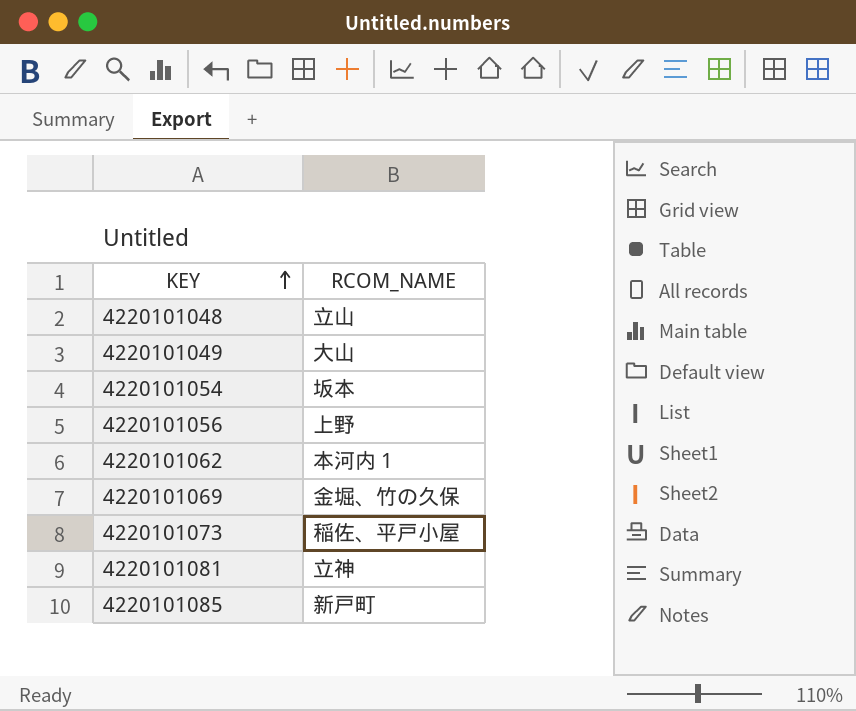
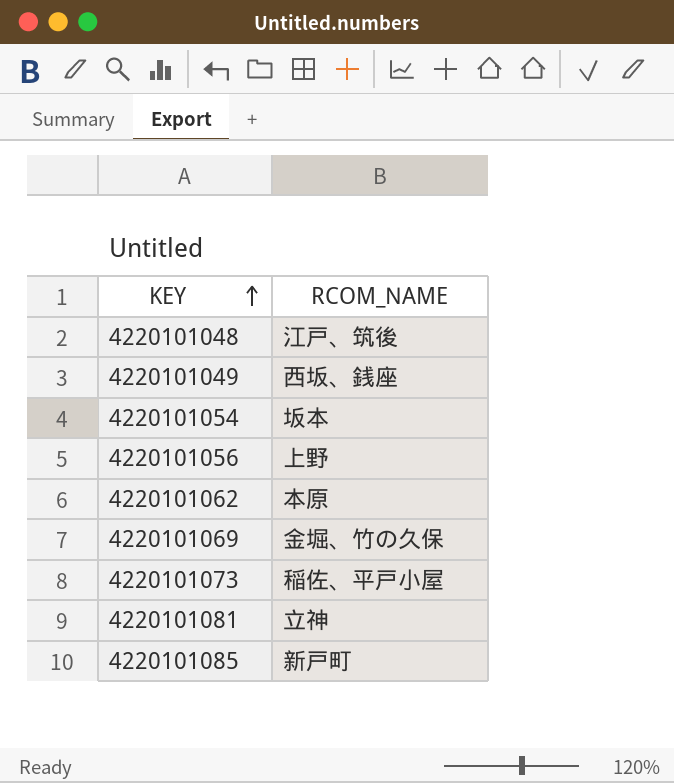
4220101048 | RCOM_NAME: 立山 -> 江戸、筑後
4220101049 | RCOM_NAME: 大山 -> 西坂、銭座
4220101062 | RCOM_NAME: 本河内１ -> 本原

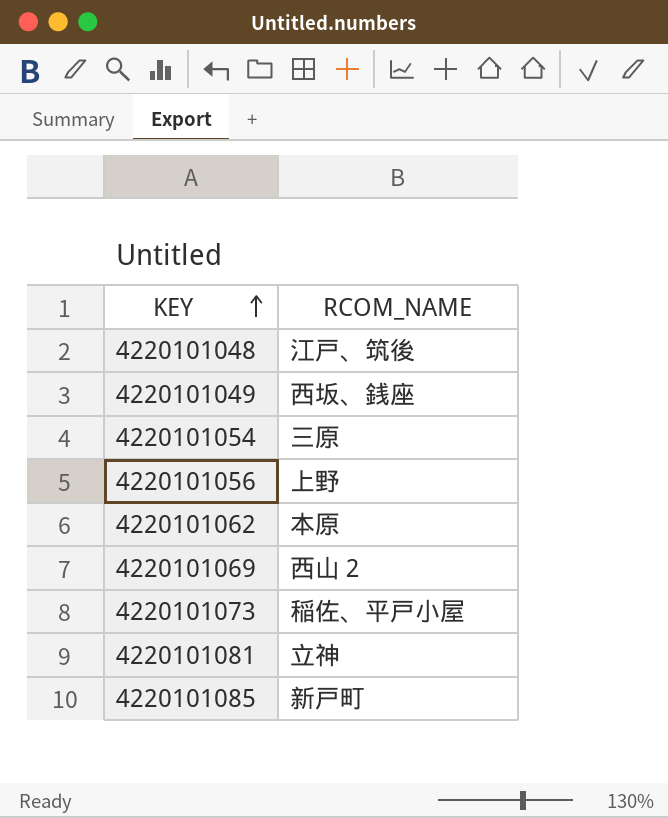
4220101054 | RCOM_NAME: 坂本 -> 三原
4220101069 | RCOM_NAME: 金堀、竹の久保 -> 西山２

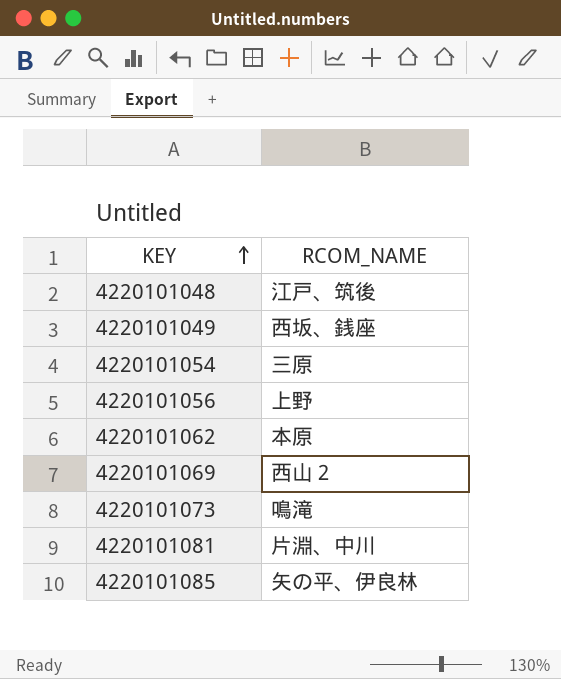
4220101073 | RCOM_NAME: 稲佐、平戸小屋 -> 鳴滝
4220101081 | RCOM_NAME: 立神 -> 片淵、中川
4220101085 | RCOM_NAME: 新戸町 -> 矢の平、伊良林

